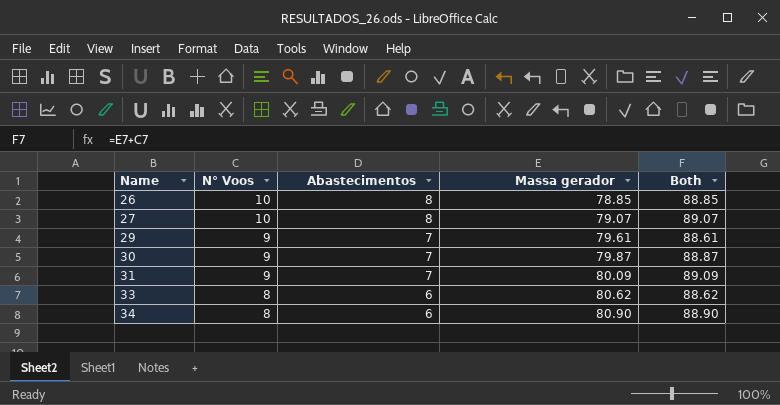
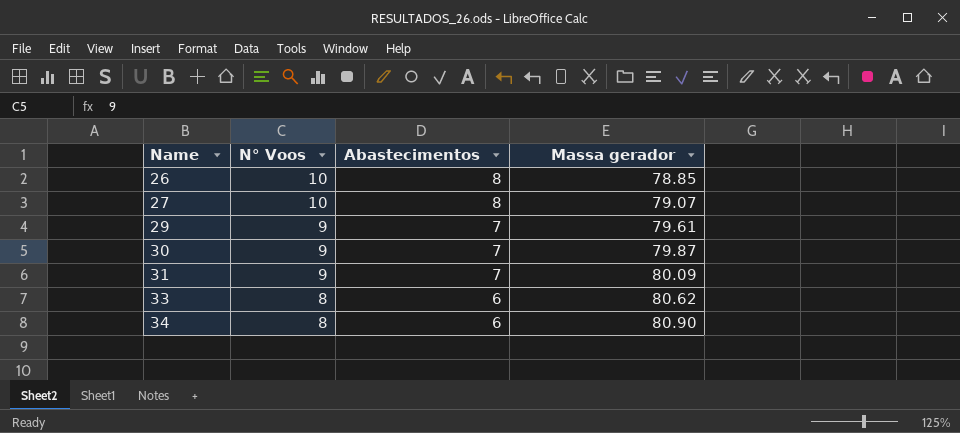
column Both | formula: [N° Voos] + [Massa gerador] -> none

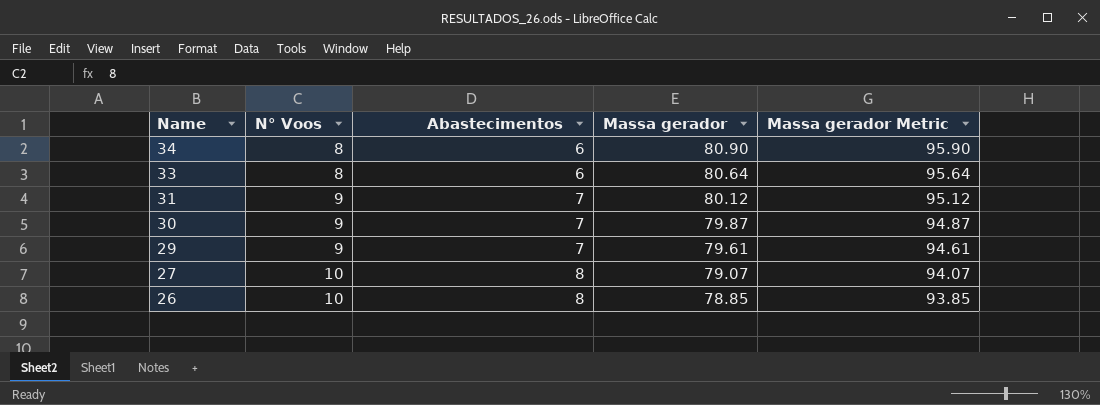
row order: Name ascending -> Name descending
column Massa gerador Metric | formula: none -> [Massa gerador] + 15
33 | Massa gerador: 80.62 -> 80.64
31 | Massa gerador: 80.09 -> 80.12

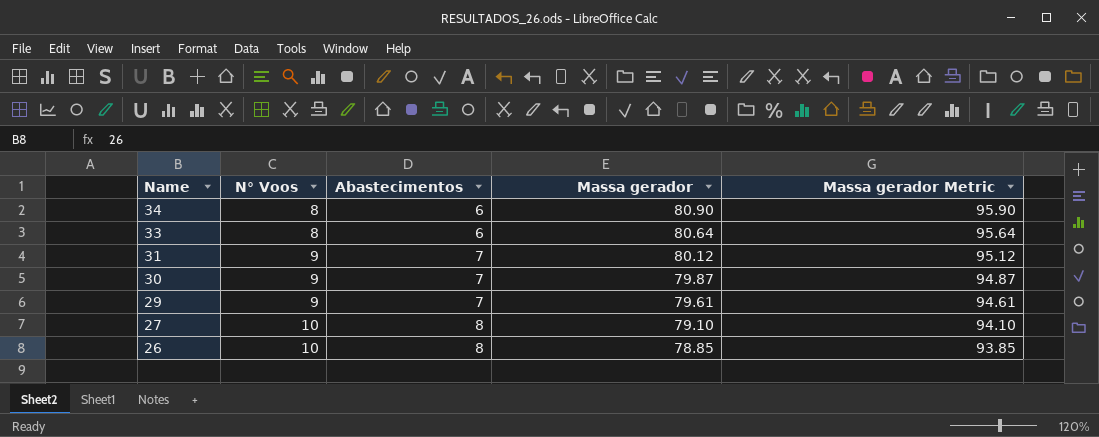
27 | Massa gerador: 79.07 -> 79.10
27 | Massa gerador Metric: 94.07 -> 94.10

